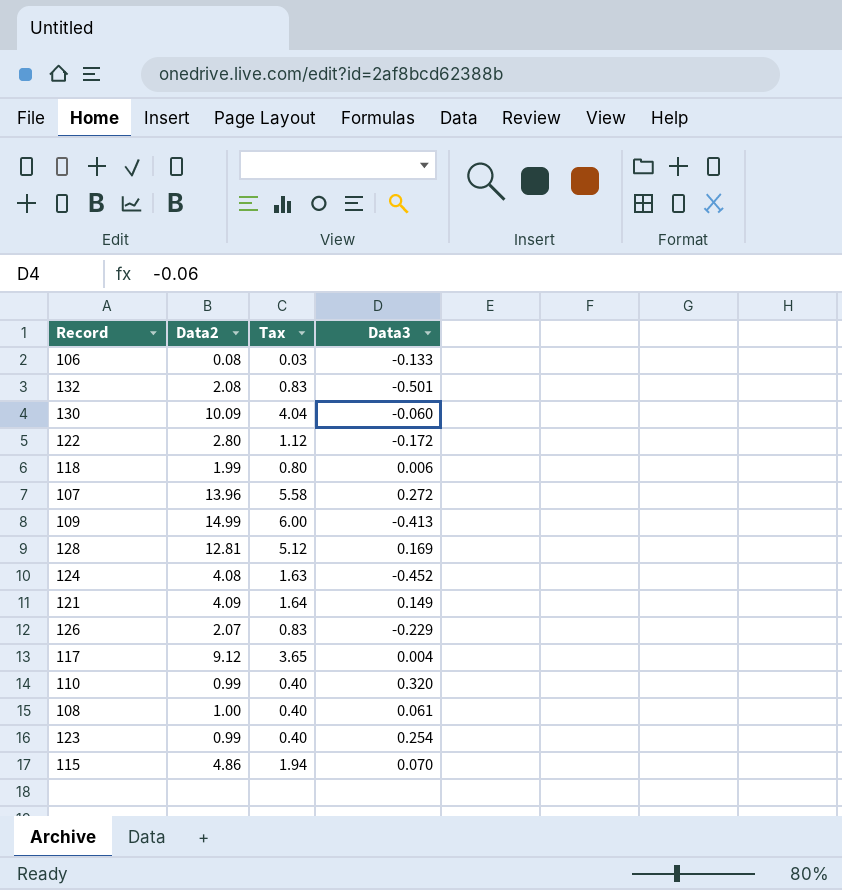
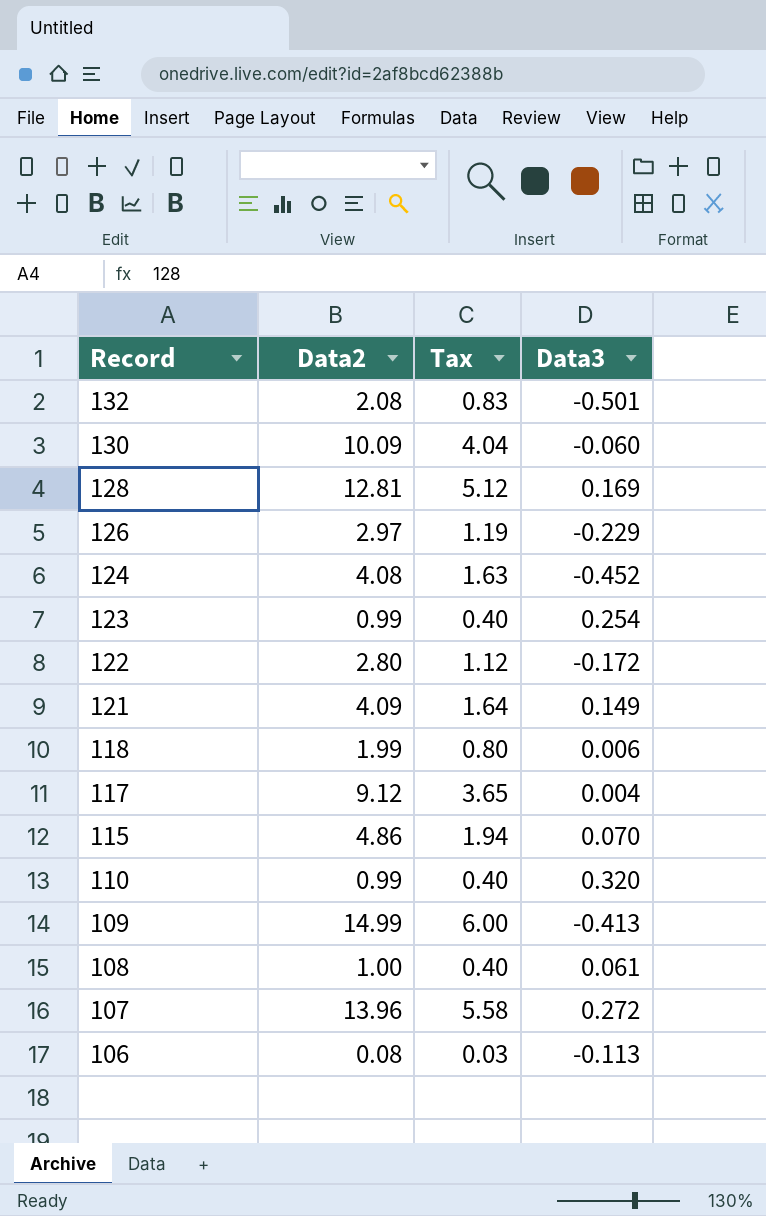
row order: none -> Record descending
126 | Data2: 2.07 -> 2.97
126 | Tax: 0.83 -> 1.19
106 | Data3: -0.133 -> -0.113

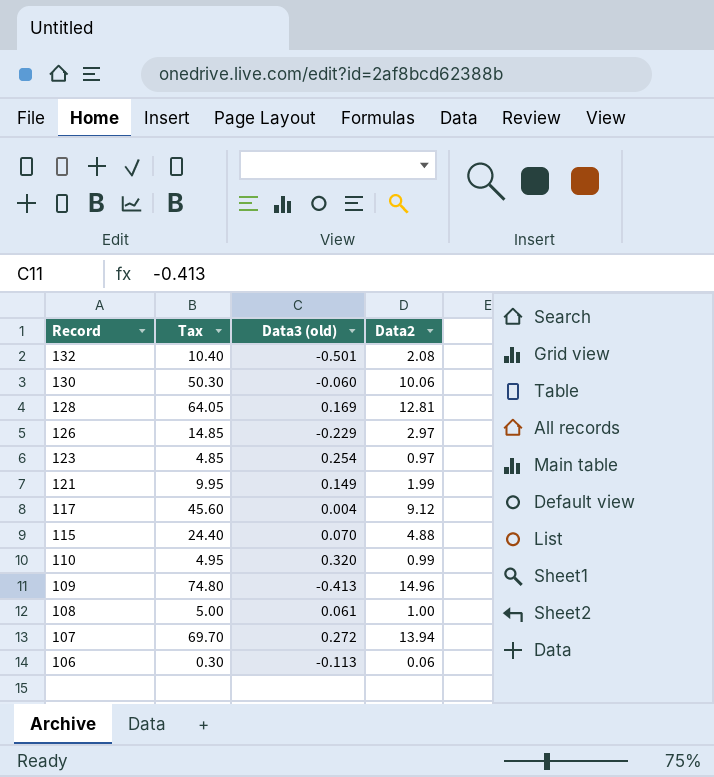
column Tax | formula: [Data2] * 0.4 -> [Data2] * 5
column name: Data3 -> Data3 (old)
column Data2 | position: 2 -> 4
row 124: 4.08 | 1.63 | -0.452 -> none
row 122: 2.80 | 1.12 | -0.172 -> none
row 118: 1.99 | 0.80 | 0.006 -> none
130 | Data2: 10.09 -> 10.06
123 | Data2: 0.99 -> 0.97
121 | Data2: 4.09 -> 1.99
115 | Data2: 4.86 -> 4.88
109 | Data2: 14.99 -> 14.96
107 | Data2: 13.96 -> 13.94
106 | Data2: 0.08 -> 0.06

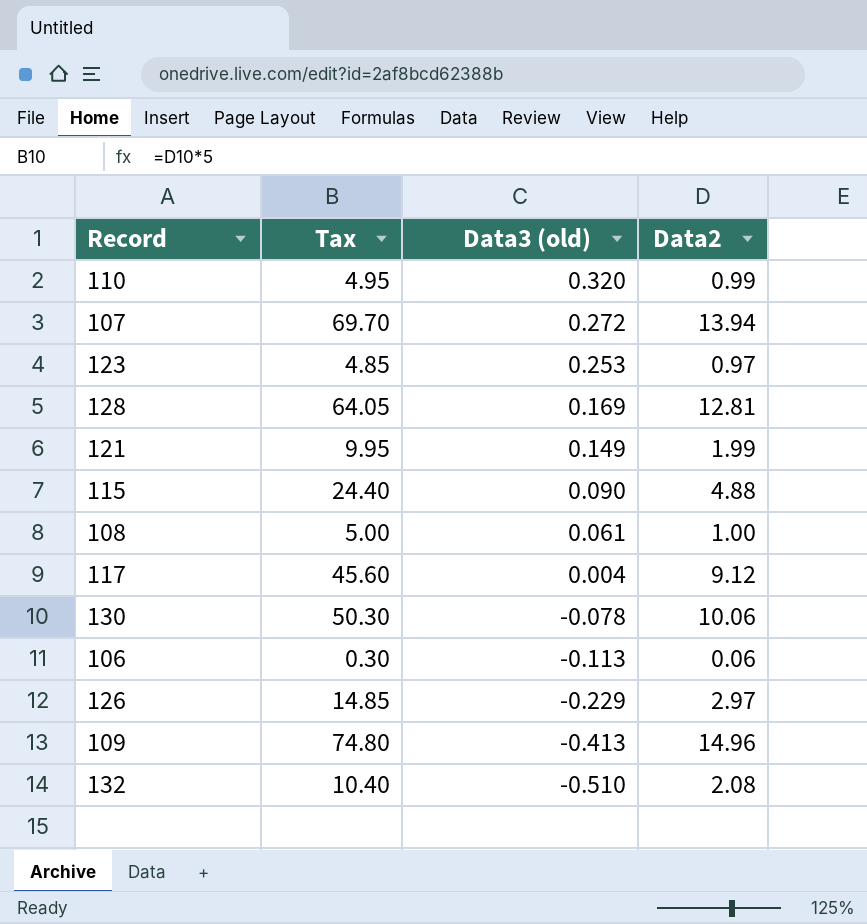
row order: Record descending -> Data3 (old) descending
123 | Data3 (old): 0.254 -> 0.253
115 | Data3 (old): 0.070 -> 0.090
130 | Data3 (old): -0.060 -> -0.078
132 | Data3 (old): -0.501 -> -0.510

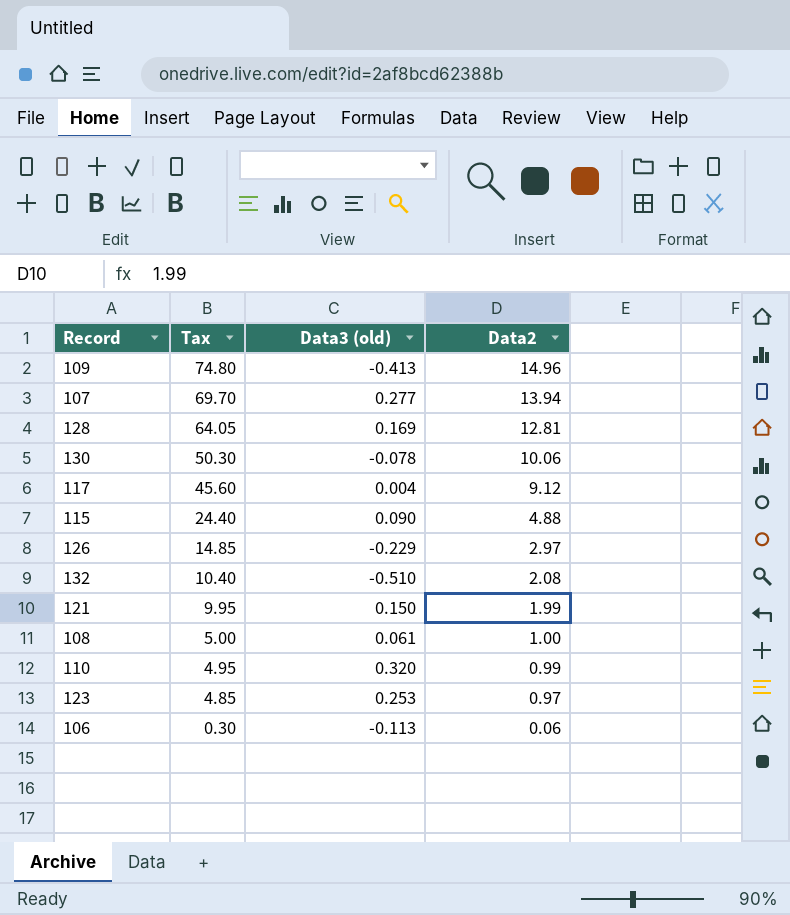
row order: Data3 (old) descending -> Tax descending
107 | Data3 (old): 0.272 -> 0.277
121 | Data3 (old): 0.149 -> 0.150

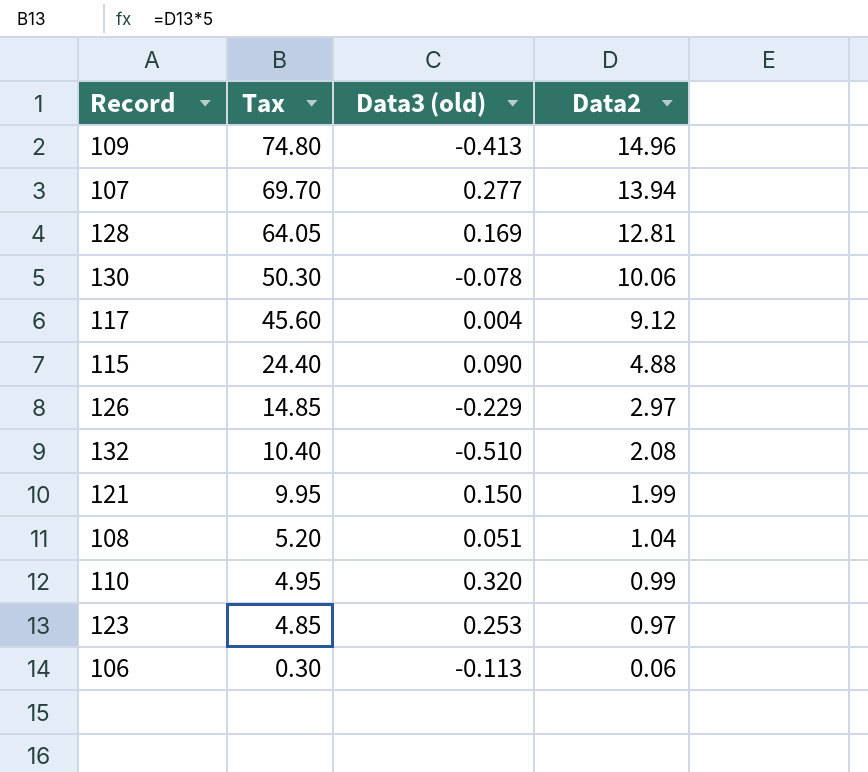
108 | Tax: 5.00 -> 5.20
108 | Data3 (old): 0.061 -> 0.051
108 | Data2: 1.00 -> 1.04

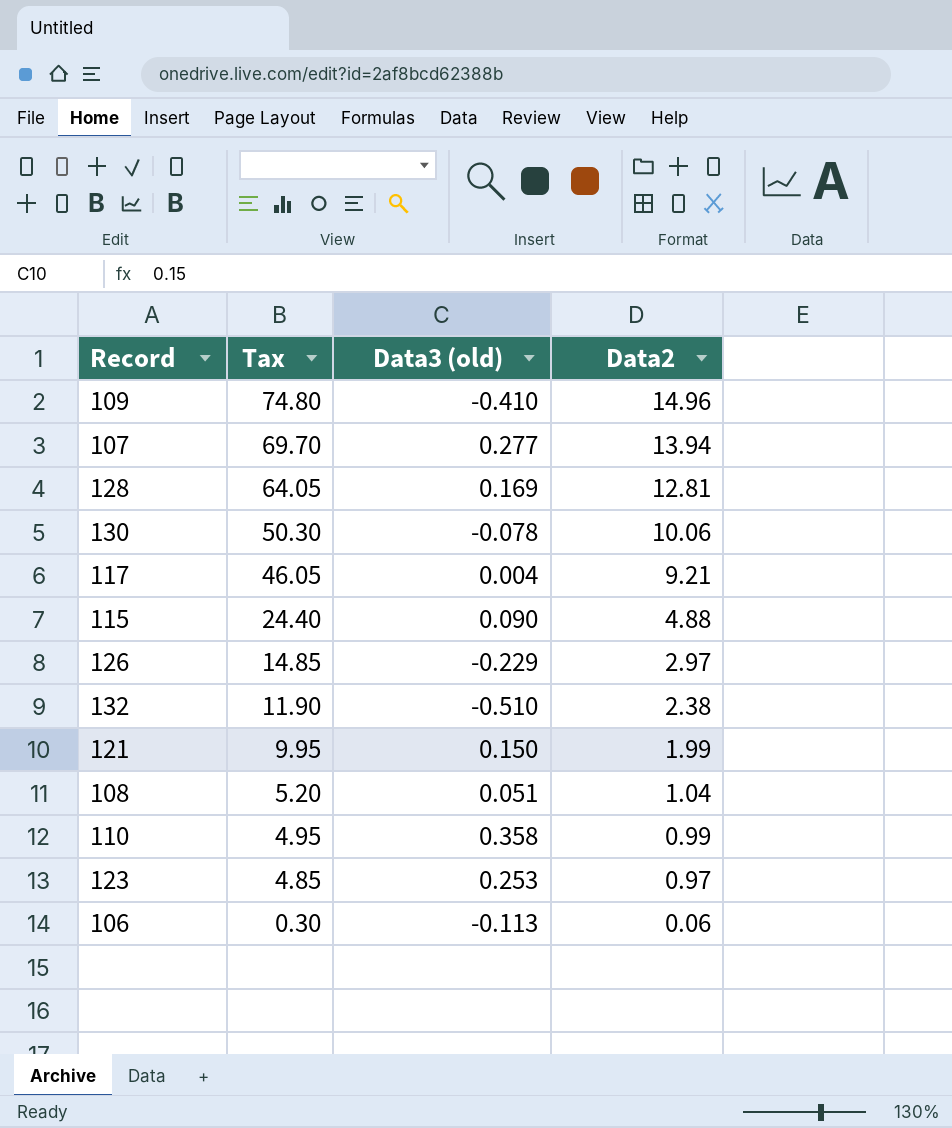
109 | Data3 (old): -0.413 -> -0.410
117 | Tax: 45.60 -> 46.05
117 | Data2: 9.12 -> 9.21
132 | Tax: 10.40 -> 11.90
132 | Data2: 2.08 -> 2.38
110 | Data3 (old): 0.320 -> 0.358

